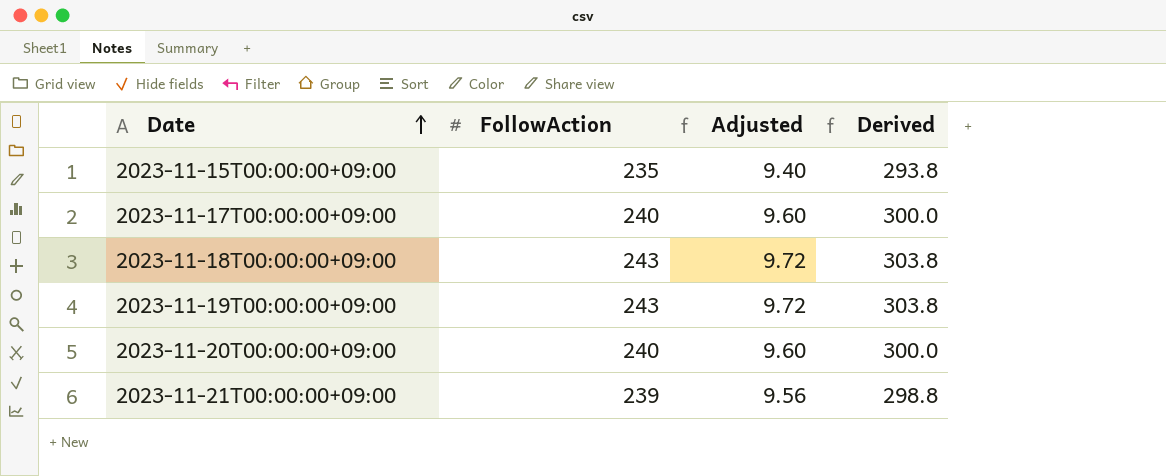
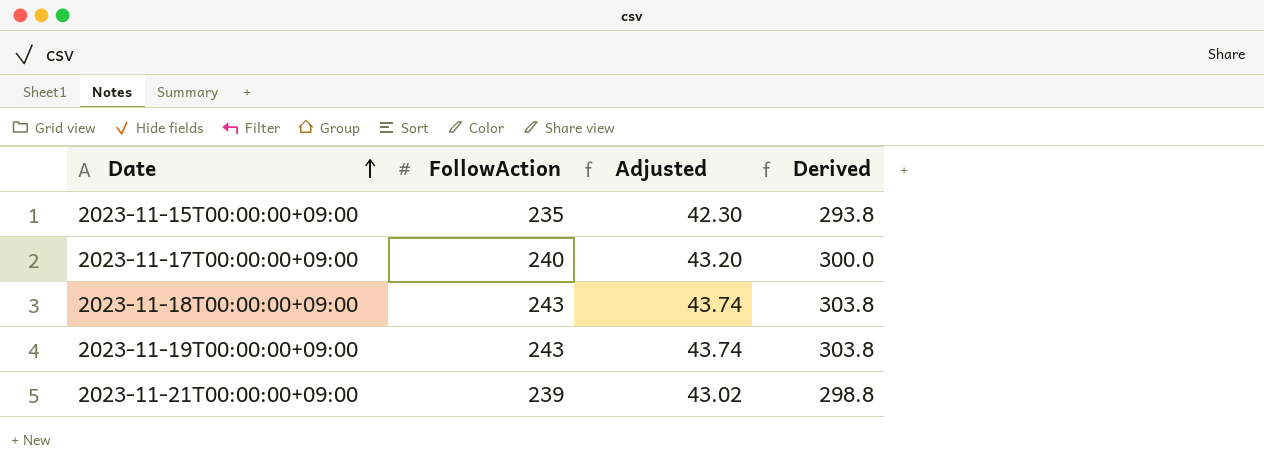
column Adjusted | formula: [FollowAction] * 0.04 -> [FollowAction] * 0.18
row 2023-11-20T00:00:00+09:00: 240 | 9.60 | 300.0 -> none

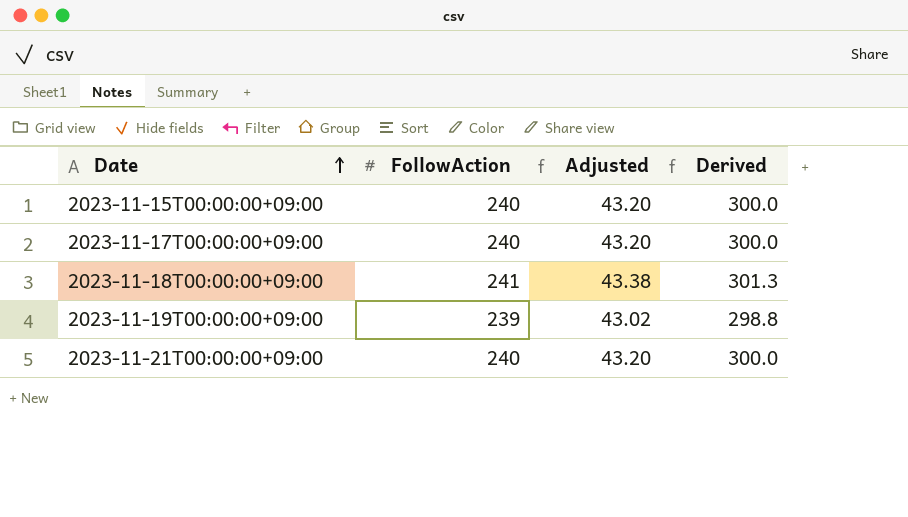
2023-11-15T00:00:00+09:00 | FollowAction: 235 -> 240
2023-11-15T00:00:00+09:00 | Adjusted: 42.30 -> 43.20
2023-11-15T00:00:00+09:00 | Derived: 293.8 -> 300.0
2023-11-18T00:00:00+09:00 | FollowAction: 243 -> 241
2023-11-18T00:00:00+09:00 | Adjusted: 43.74 -> 43.38
2023-11-18T00:00:00+09:00 | Derived: 303.8 -> 301.3
2023-11-19T00:00:00+09:00 | FollowAction: 243 -> 239
2023-11-19T00:00:00+09:00 | Adjusted: 43.74 -> 43.02
2023-11-19T00:00:00+09:00 | Derived: 303.8 -> 298.8
2023-11-21T00:00:00+09:00 | FollowAction: 239 -> 240
2023-11-21T00:00:00+09:00 | Adjusted: 43.02 -> 43.20
2023-11-21T00:00:00+09:00 | Derived: 298.8 -> 300.0

